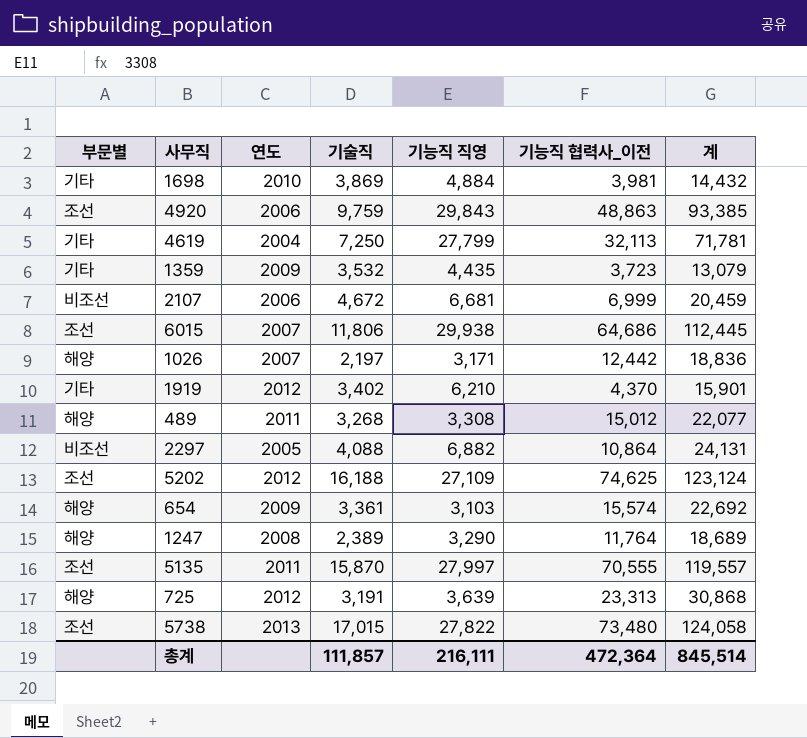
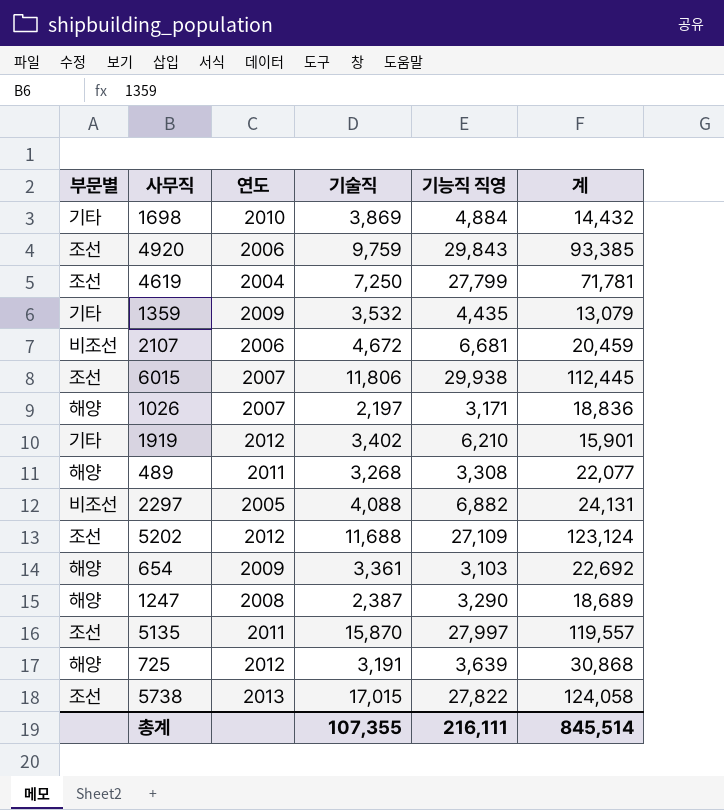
column 기능직 협력사_이전 | position: 6 -> none
4619 | 부문별: 기타 -> 조선
5202 | 기술직: 16,188 -> 11,688
1247 | 기술직: 2,389 -> 2,387
총계 | 기술직: 111,857 -> 107,355

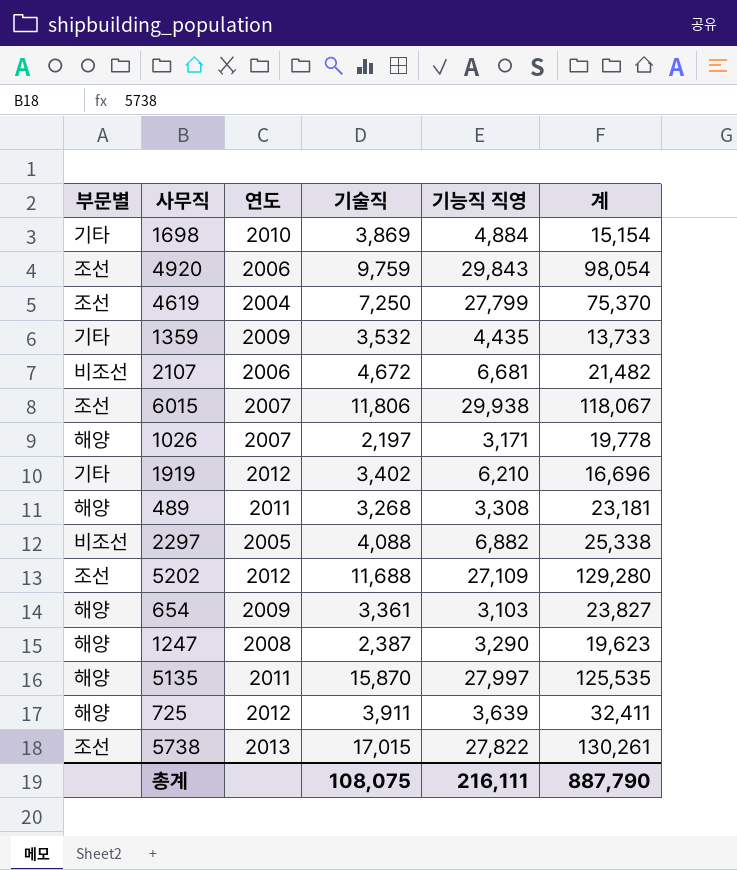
1698 | 계: 14,432 -> 15,154
4920 | 계: 93,385 -> 98,054
4619 | 계: 71,781 -> 75,370
1359 | 계: 13,079 -> 13,733
2107 | 계: 20,459 -> 21,482
6015 | 계: 112,445 -> 118,067
1026 | 계: 18,836 -> 19,778
1919 | 계: 15,901 -> 16,696
489 | 계: 22,077 -> 23,181
2297 | 계: 24,131 -> 25,338
5202 | 계: 123,124 -> 129,280
654 | 계: 22,692 -> 23,827
1247 | 계: 18,689 -> 19,623
5135 | 부문별: 조선 -> 해양
5135 | 계: 119,557 -> 125,535
725 | 기술직: 3,191 -> 3,911
725 | 계: 30,868 -> 32,411
5738 | 계: 124,058 -> 130,261
총계 | 기술직: 107,355 -> 108,075
총계 | 계: 845,514 -> 887,790

